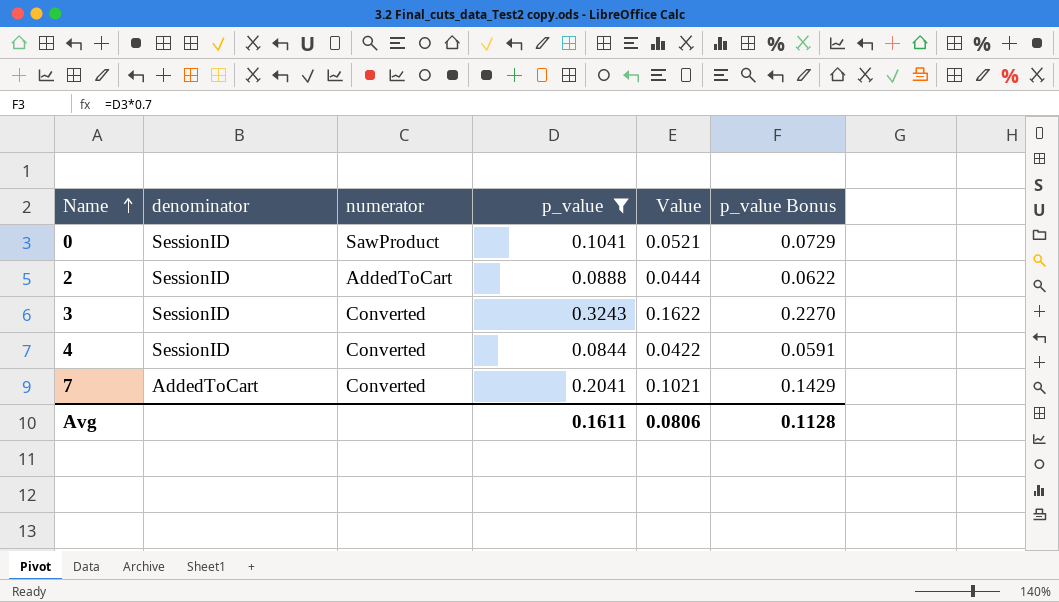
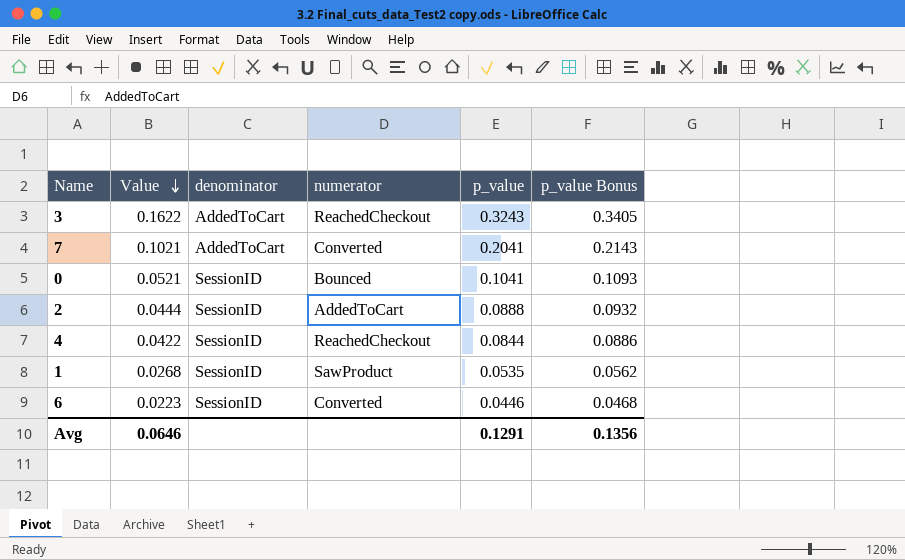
filter: p_value >= 0.0844 -> none
row order: Name ascending -> Value descending
column Value | position: 5 -> 2
column p_value Bonus | formula: [p_value] * 0.7 -> [p_value] * 1.05
3 | denominator: SessionID -> AddedToCart
3 | numerator: Converted -> ReachedCheckout
0 | numerator: SawProduct -> Bounced
4 | numerator: Converted -> ReachedCheckout
Avg | Value: 0.0806 -> 0.0646
Avg | p_value: 0.1611 -> 0.1291
Avg | p_value Bonus: 0.1128 -> 0.1356

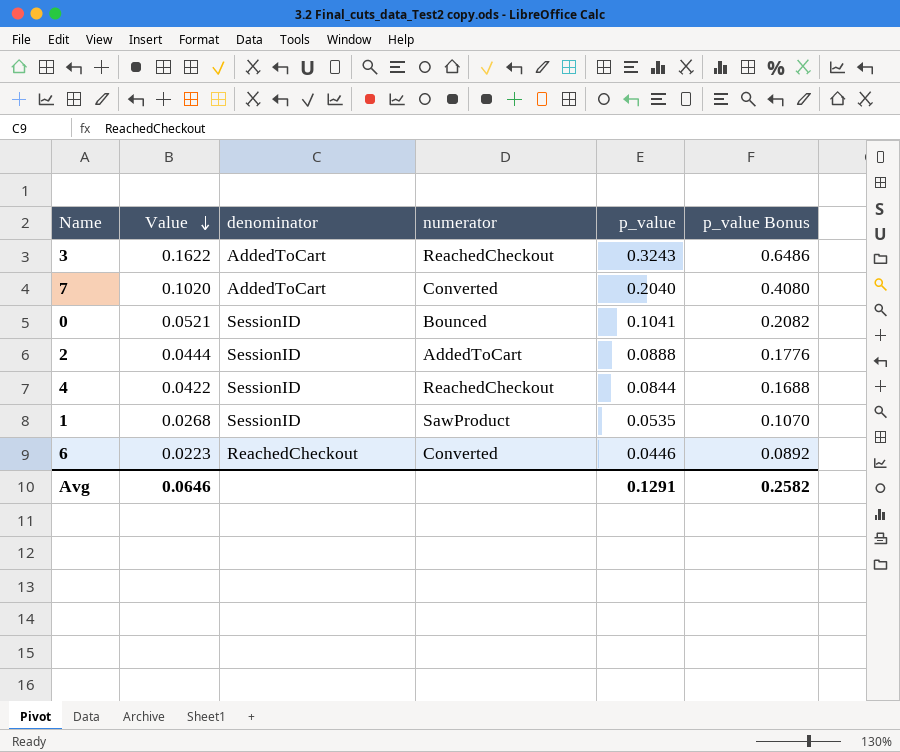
column p_value Bonus | formula: [p_value] * 1.05 -> [p_value] * 2
7 | Value: 0.1021 -> 0.1020
7 | p_value: 0.2041 -> 0.2040
6 | denominator: SessionID -> ReachedCheckout
Avg | p_value Bonus: 0.1356 -> 0.2582

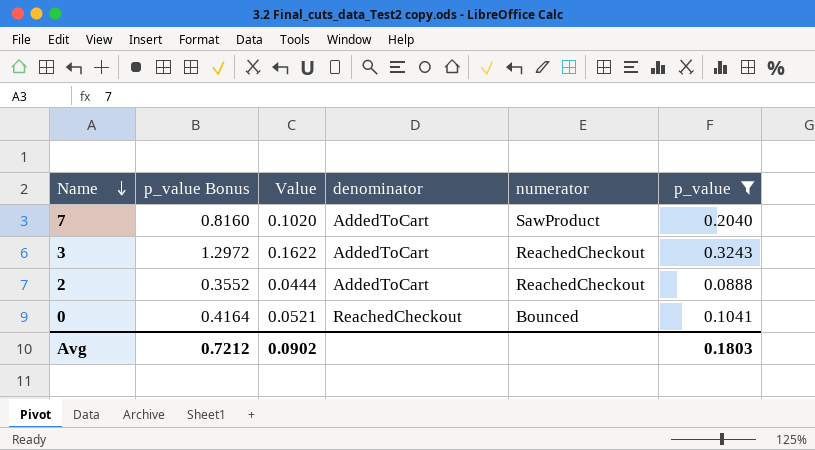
filter: none -> p_value >= 0.0888
row order: Value descending -> Name descending
column p_value Bonus | formula: [p_value] * 2 -> [p_value] * 4
column p_value Bonus | position: 6 -> 2
7 | numerator: Converted -> SawProduct
2 | denominator: SessionID -> AddedToCart
2 | numerator: AddedToCart -> ReachedCheckout
0 | denominator: SessionID -> ReachedCheckout
Avg | p_value Bonus: 0.2582 -> 0.7212
Avg | Value: 0.0646 -> 0.0902
Avg | p_value: 0.1291 -> 0.1803

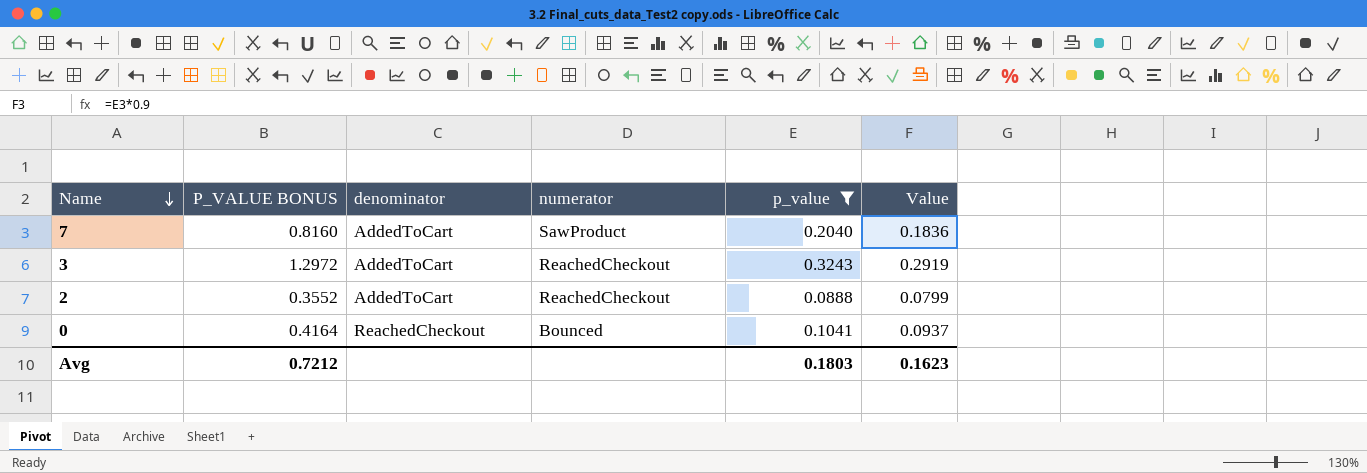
column name: p_value Bonus -> P_VALUE BONUS
column Value | formula: [p_value] * 0.5 -> [p_value] * 0.9
column Value | position: 3 -> 6
Avg | Value: 0.0902 -> 0.1623

